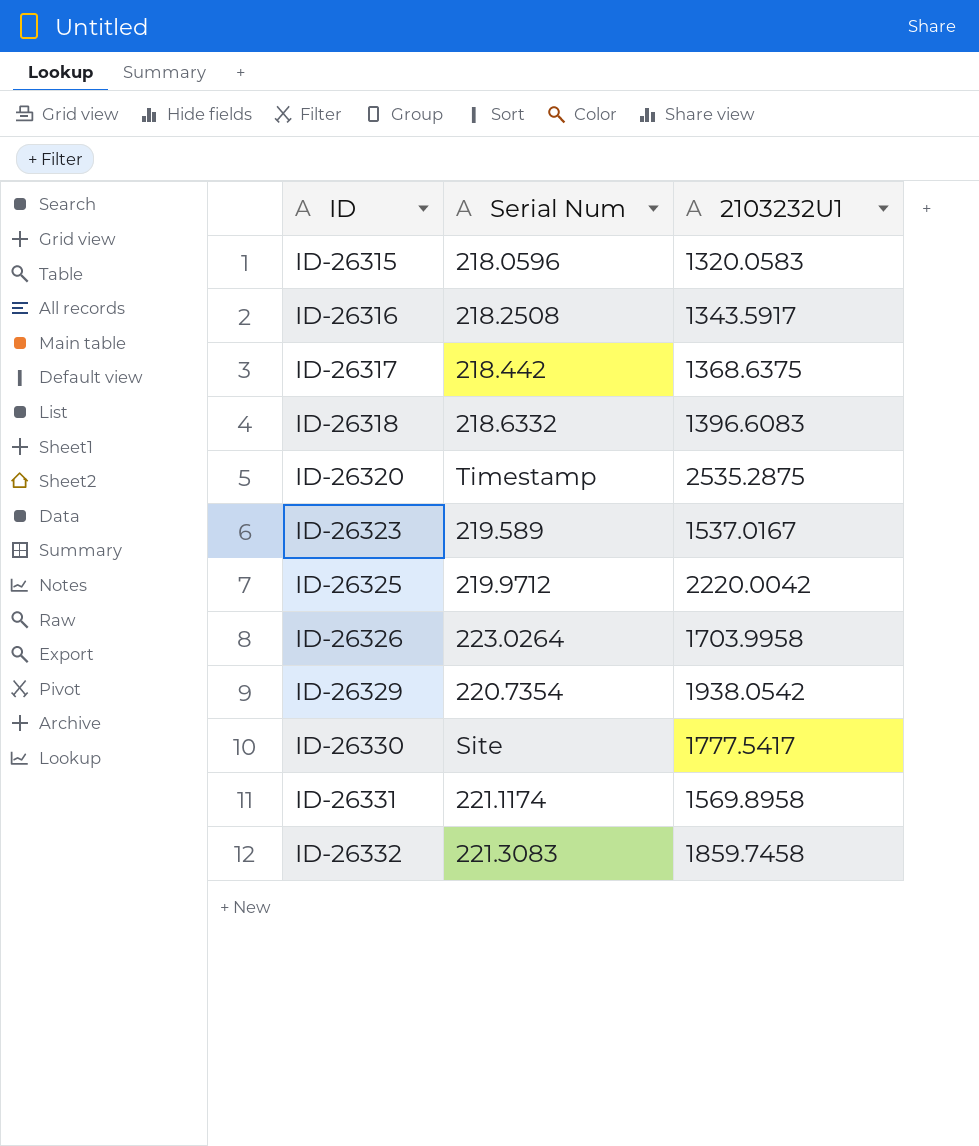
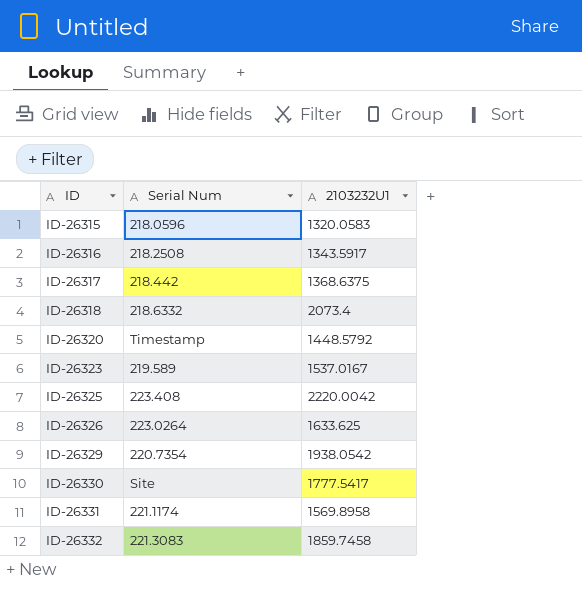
ID-26318 | 2103232U1: 1396.6083 -> 2073.4
ID-26320 | 2103232U1: 2535.2875 -> 1448.5792
ID-26325 | Serial Num: 219.9712 -> 223.408
ID-26326 | 2103232U1: 1703.9958 -> 1633.625

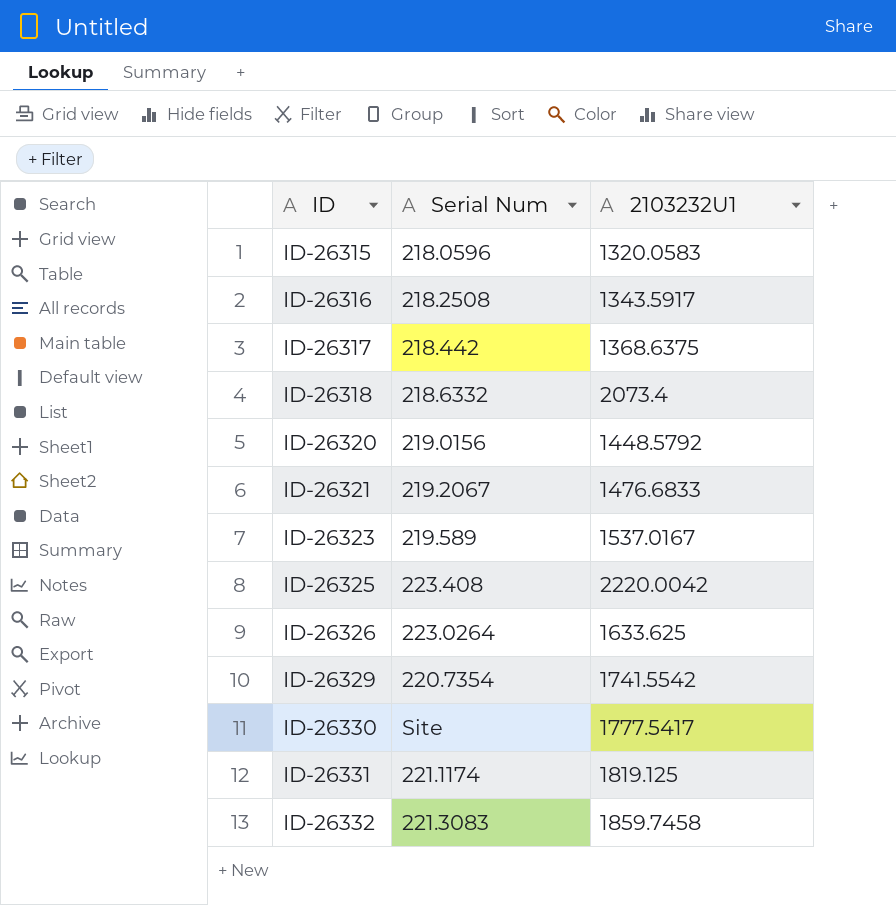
ID-26320 | Serial Num: Timestamp -> 219.0156
row ID-26321: none -> 219.2067 | 1476.6833
ID-26329 | 2103232U1: 1938.0542 -> 1741.5542
ID-26331 | 2103232U1: 1569.8958 -> 1819.125

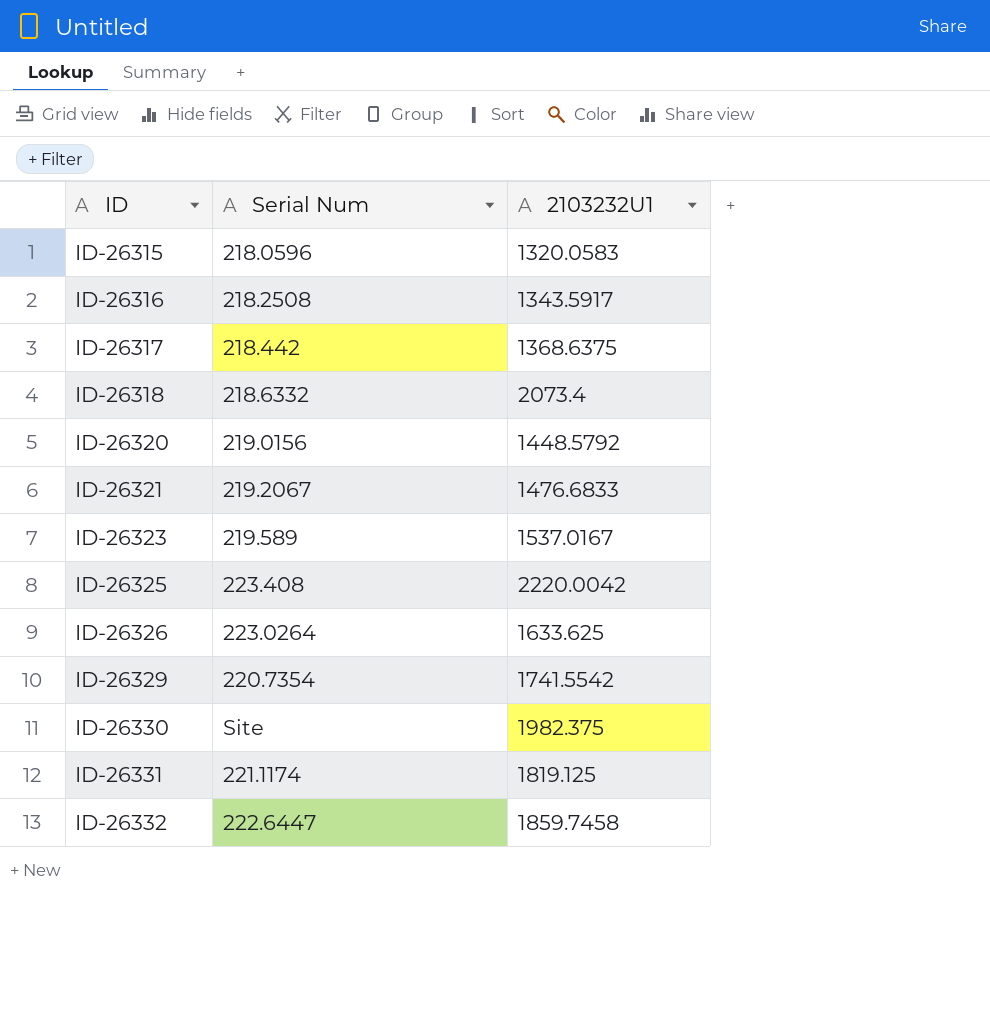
ID-26330 | 2103232U1: 1777.5417 -> 1982.375
ID-26332 | Serial Num: 221.3083 -> 222.6447

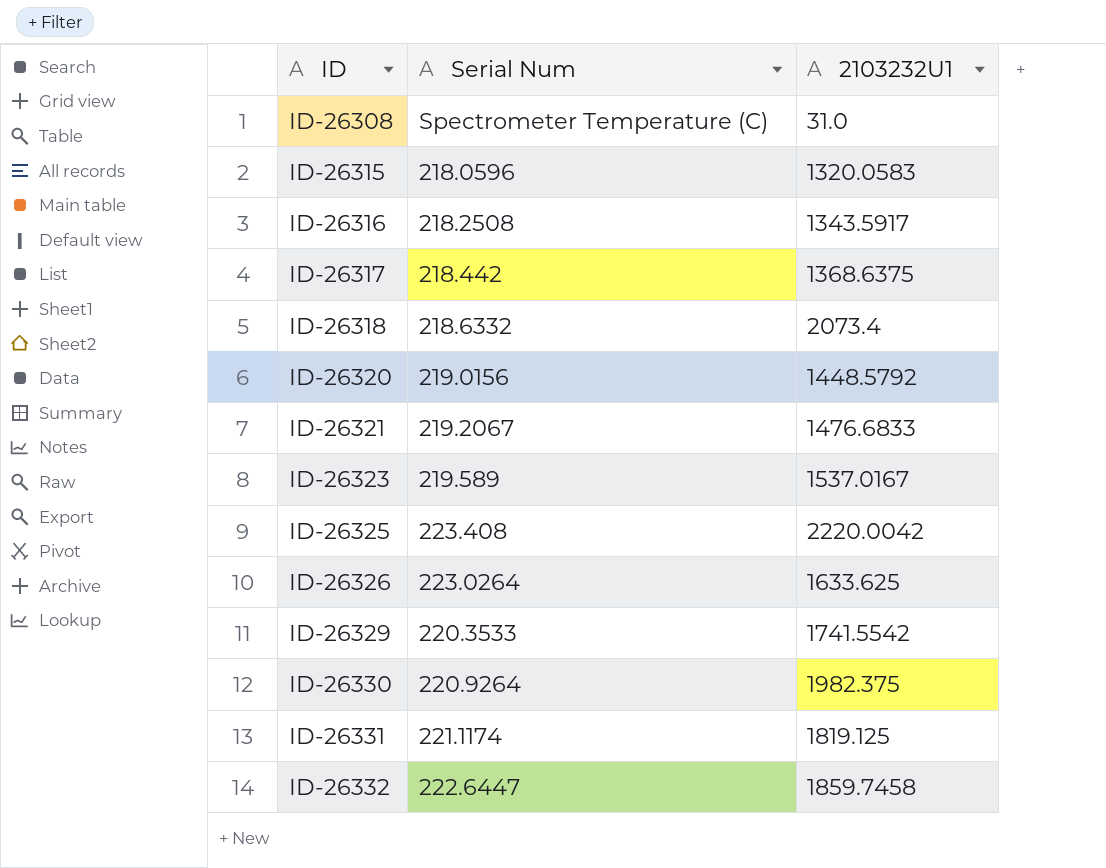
row ID-26308: none -> Spectrometer Temperature (C) | 31.0
ID-26329 | Serial Num: 220.7354 -> 220.3533
ID-26330 | Serial Num: Site -> 220.9264

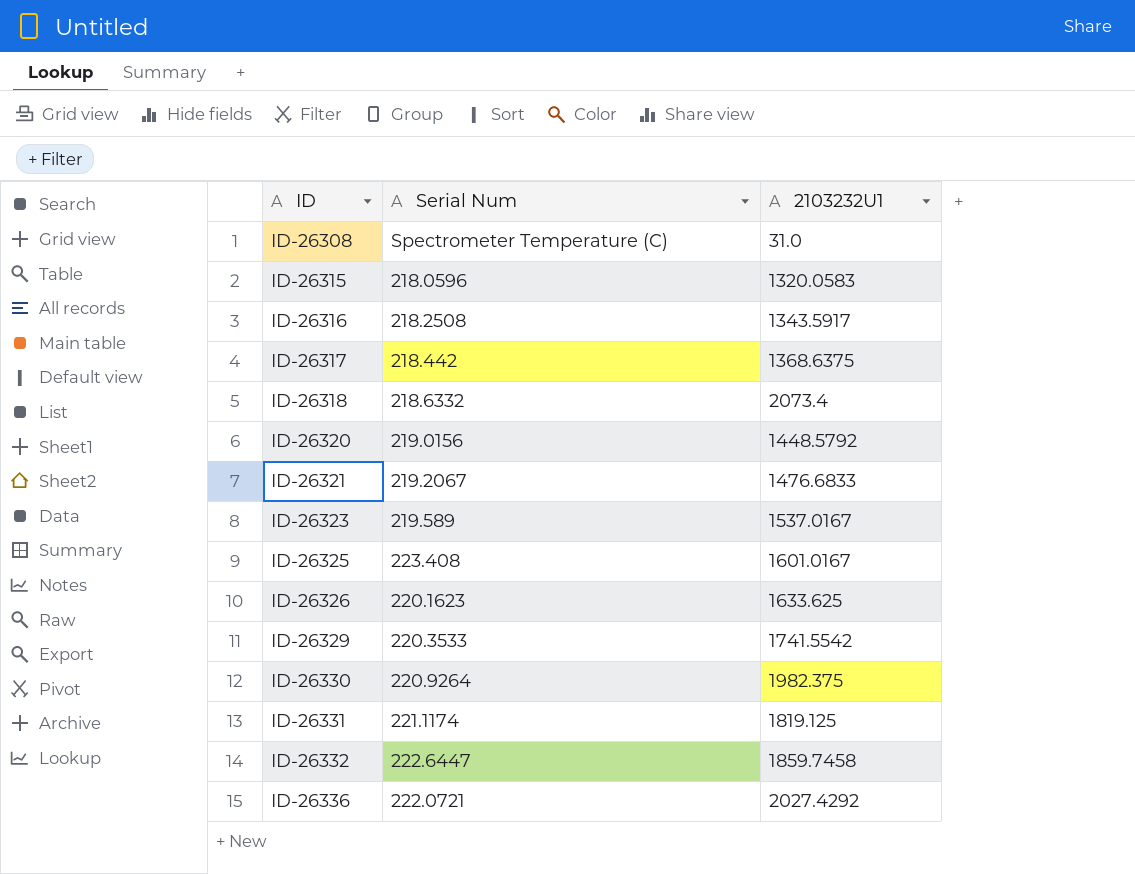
ID-26325 | 2103232U1: 2220.0042 -> 1601.0167
ID-26326 | Serial Num: 223.0264 -> 220.1623
row ID-26336: none -> 222.0721 | 2027.4292

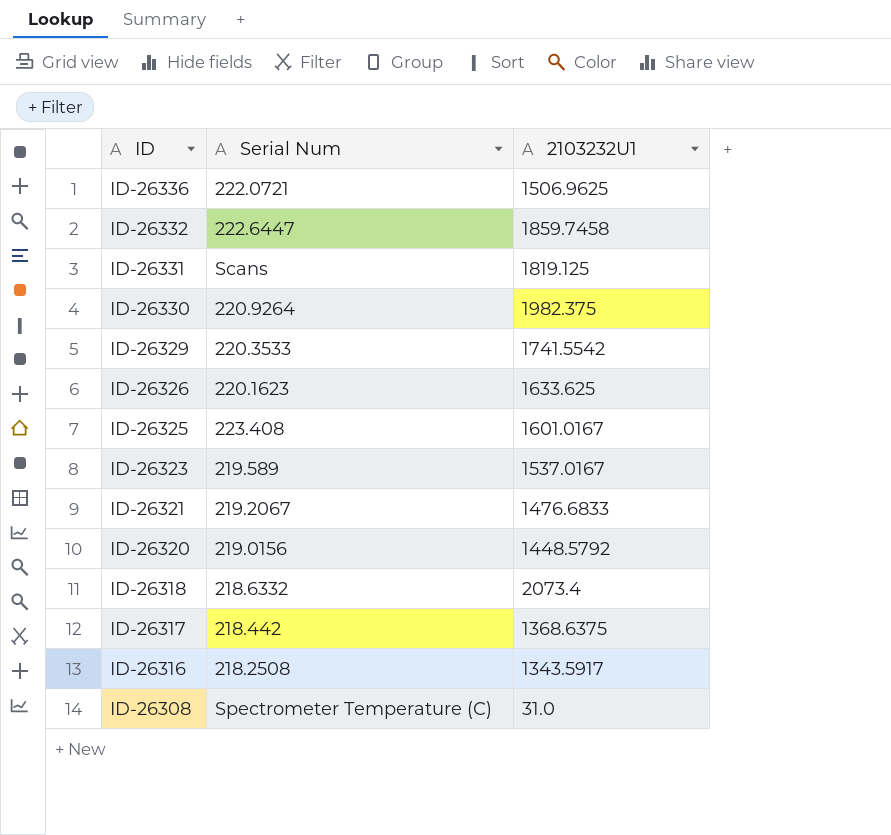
row order: ID ascending -> ID descending
row ID-26315: 218.0596 | 1320.0583 -> none
ID-26336 | 2103232U1: 2027.4292 -> 1506.9625
ID-26331 | Serial Num: 221.1174 -> Scans

